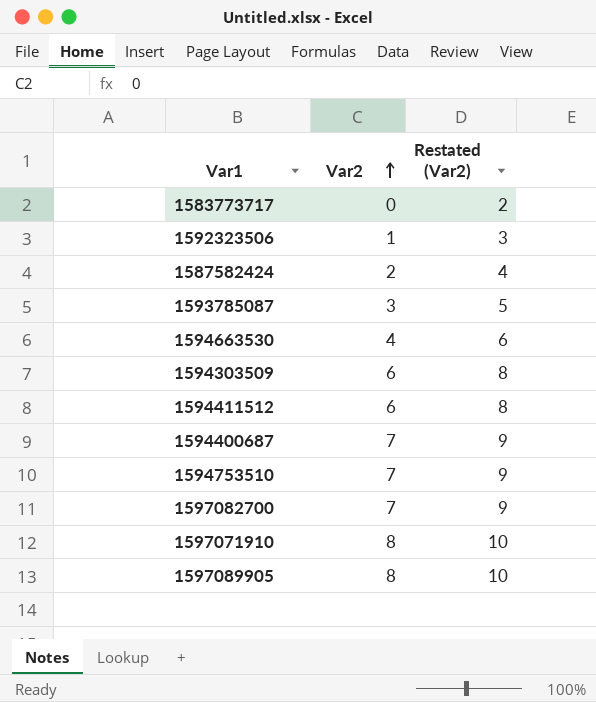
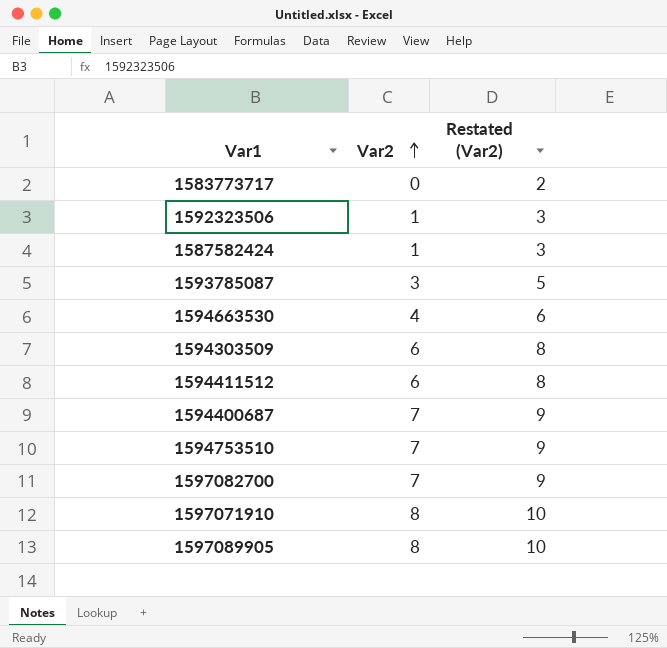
1587582424 | Var2: 2 -> 1
1587582424 | Restated (Var2): 4 -> 3

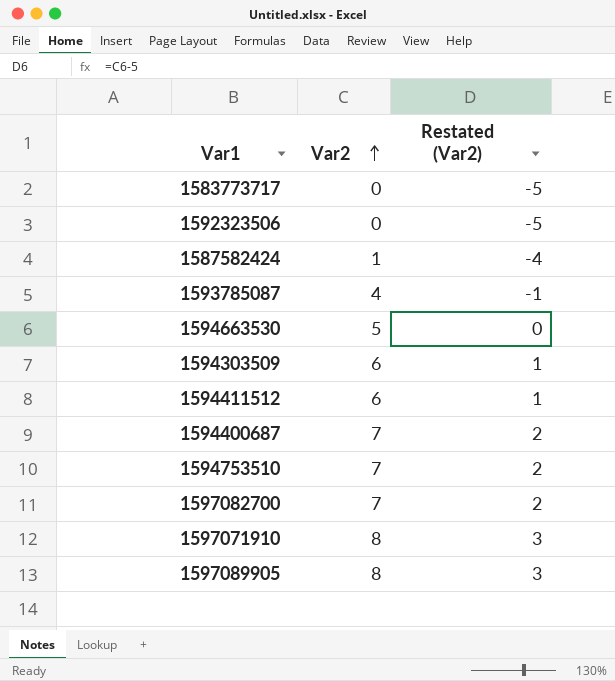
column Restated (Var2) | formula: [Var2] + 2 -> [Var2] - 5
1592323506 | Var2: 1 -> 0
1593785087 | Var2: 3 -> 4
1594663530 | Var2: 4 -> 5

